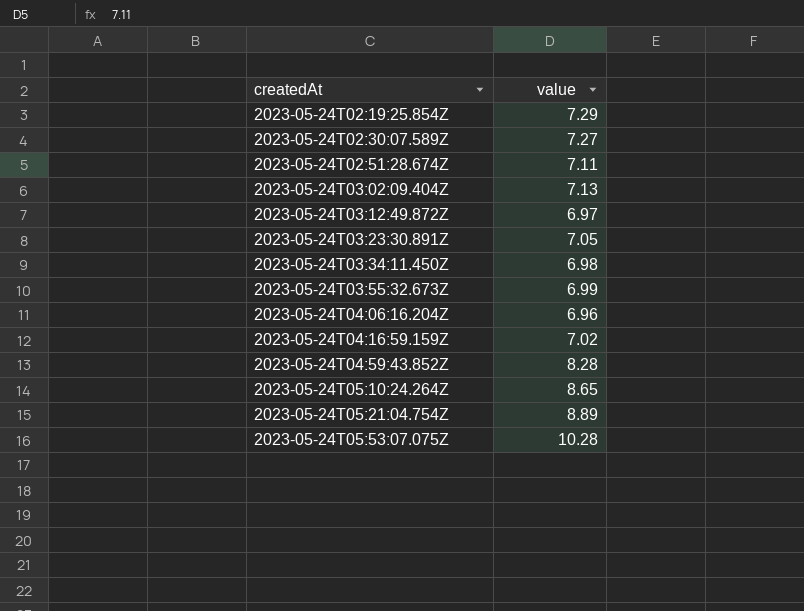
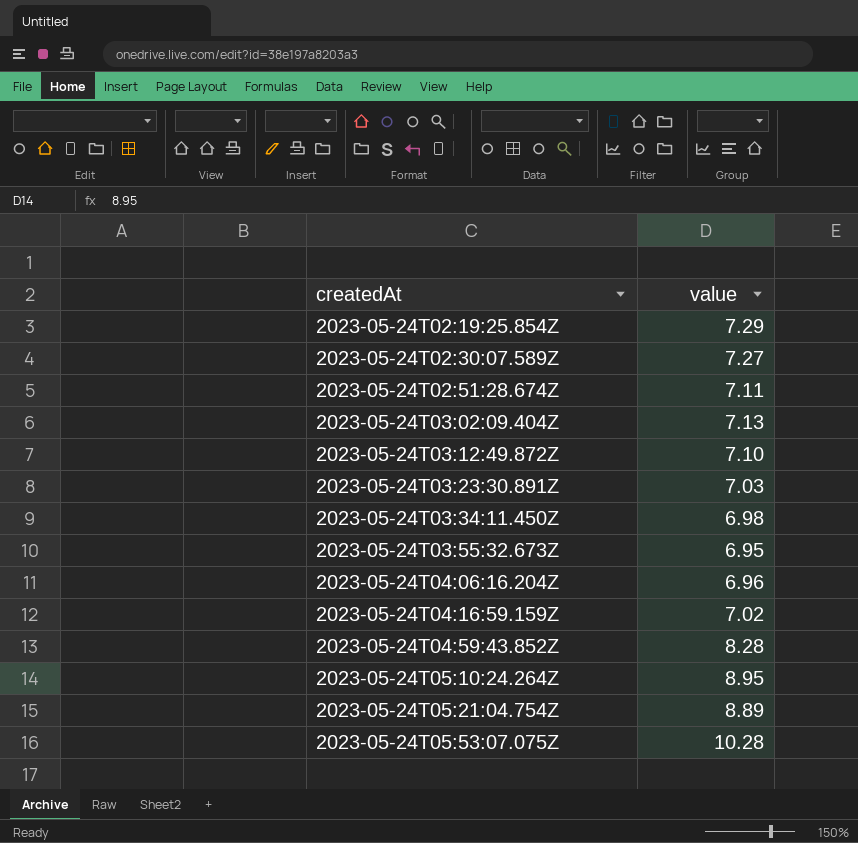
2023-05-24T03:12:49.872Z | value: 6.97 -> 7.10
2023-05-24T03:23:30.891Z | value: 7.05 -> 7.03
2023-05-24T03:55:32.673Z | value: 6.99 -> 6.95
2023-05-24T05:10:24.264Z | value: 8.65 -> 8.95

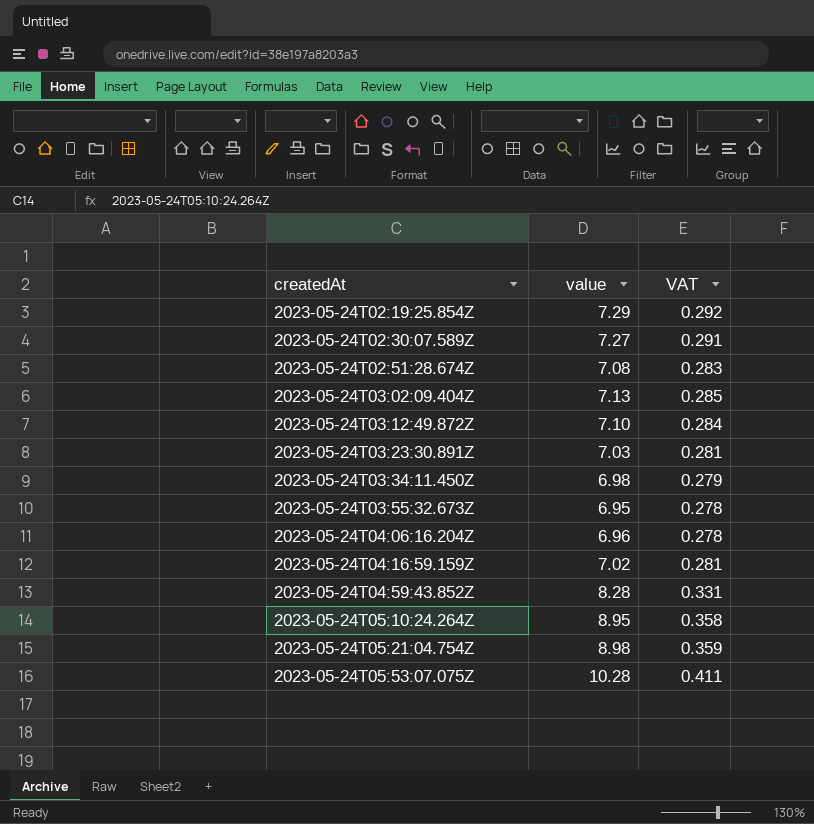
column VAT | formula: none -> [value] * 0.04
2023-05-24T02:51:28.674Z | value: 7.11 -> 7.08
2023-05-24T05:21:04.754Z | value: 8.89 -> 8.98

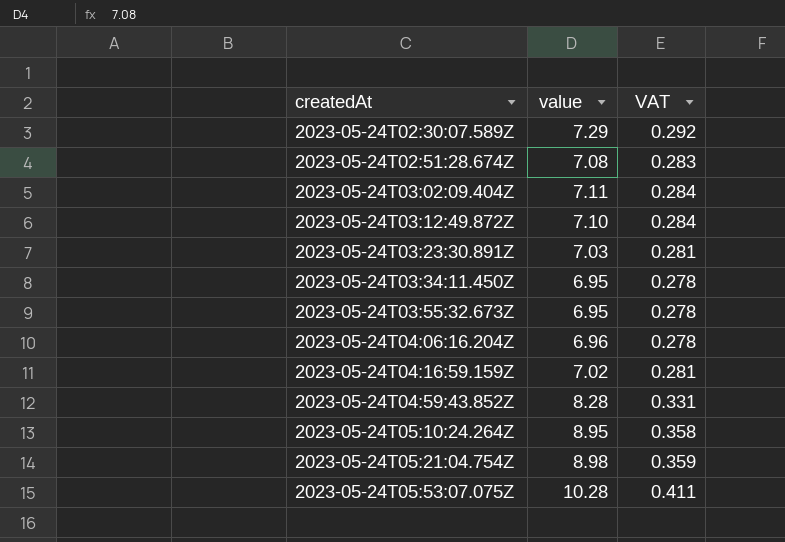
row 2023-05-24T02:19:25.854Z: 7.29 | 0.292 -> none
2023-05-24T02:30:07.589Z | value: 7.27 -> 7.29
2023-05-24T02:30:07.589Z | VAT: 0.291 -> 0.292
2023-05-24T03:02:09.404Z | value: 7.13 -> 7.11
2023-05-24T03:02:09.404Z | VAT: 0.285 -> 0.284
2023-05-24T03:34:11.450Z | value: 6.98 -> 6.95
2023-05-24T03:34:11.450Z | VAT: 0.279 -> 0.278

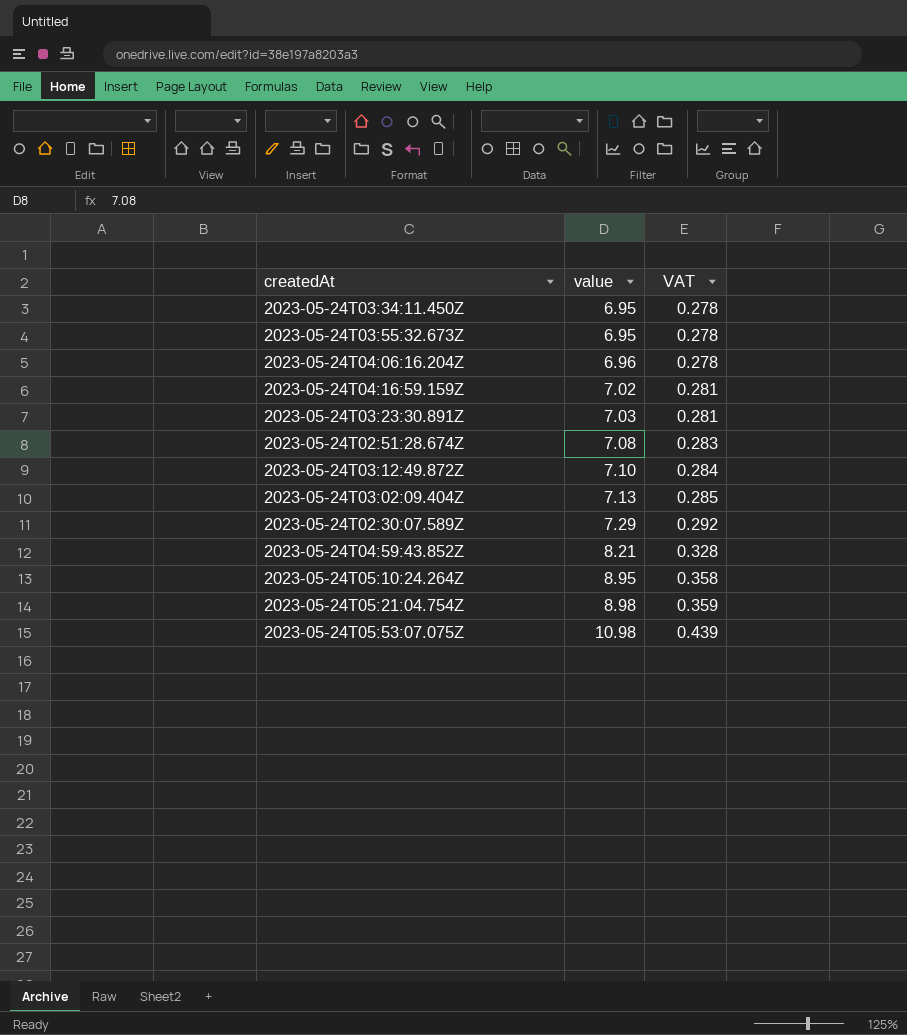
row order: createdAt ascending -> value ascending
2023-05-24T03:02:09.404Z | value: 7.11 -> 7.13
2023-05-24T03:02:09.404Z | VAT: 0.284 -> 0.285
2023-05-24T04:59:43.852Z | value: 8.28 -> 8.21
2023-05-24T04:59:43.852Z | VAT: 0.331 -> 0.328
2023-05-24T05:53:07.075Z | value: 10.28 -> 10.98
2023-05-24T05:53:07.075Z | VAT: 0.411 -> 0.439

